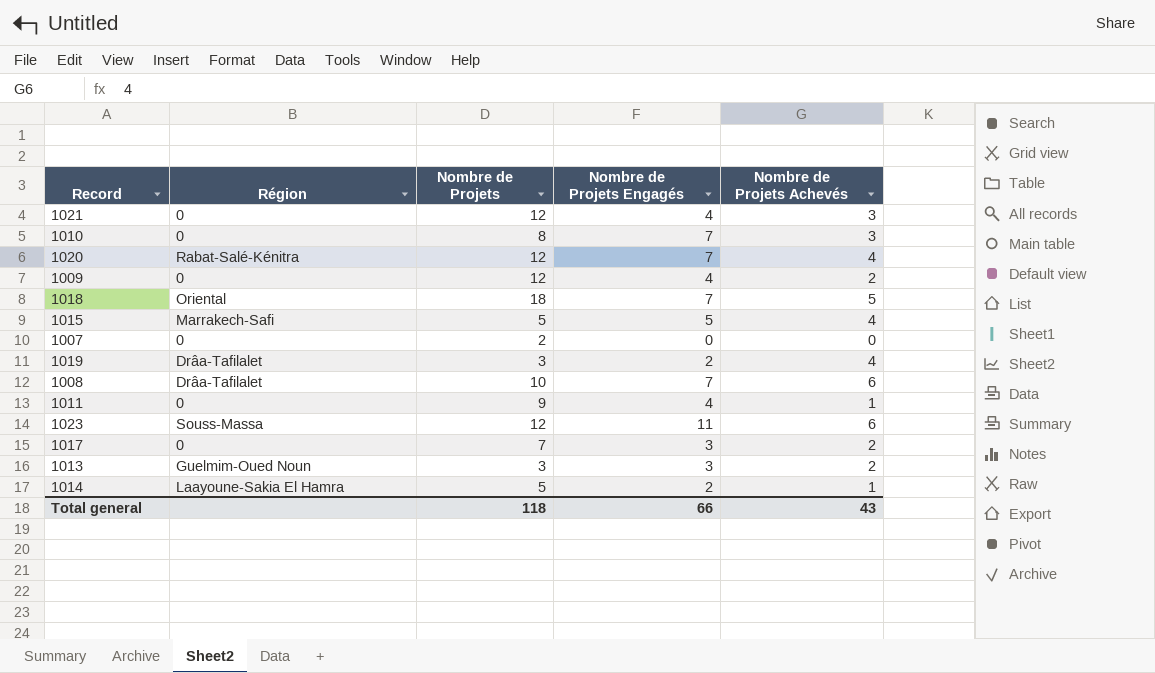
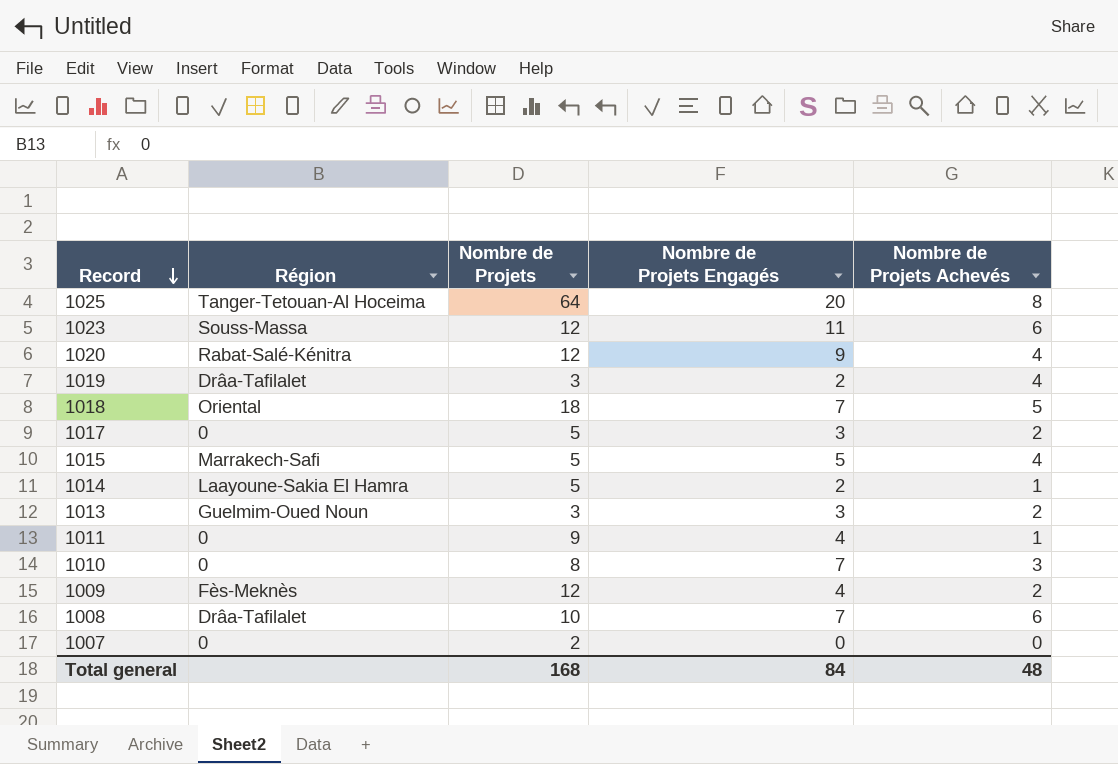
row order: none -> Record descending
row 1021: 0 | 12 | 4 | 3 -> none
row 1025: none -> Tanger-Tetouan-Al Hoceima | 64 | 20 | 8
1020 | Nombre de Projets Engagés: 7 -> 9
1017 | Nombre de Projets: 7 -> 5
1009 | Région: 0 -> Fès-Meknès
Total general | Nombre de Projets: 118 -> 168
Total general | Nombre de Projets Engagés: 66 -> 84
Total general | Nombre de Projets Achevés: 43 -> 48

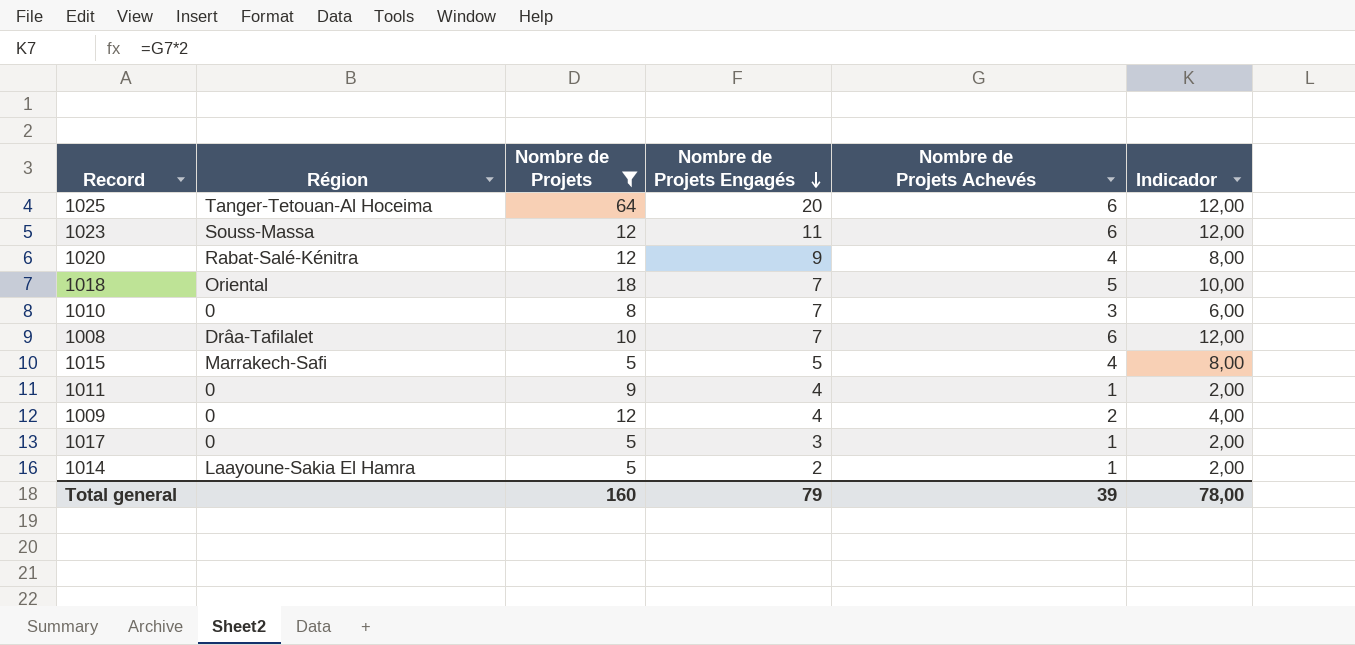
filter: none -> Nombre de Projets >= 5
row order: Record descending -> Nombre de Projets Engagés descending
column Indicador | formula: none -> [Nombre de Projets Achevés] * 2
1025 | Nombre de Projets Achevés: 8 -> 6
1009 | Région: Fès-Meknès -> 0
1017 | Nombre de Projets Achevés: 2 -> 1
Total general | Nombre de Projets: 168 -> 160
Total general | Nombre de Projets Engagés: 84 -> 79
Total general | Nombre de Projets Achevés: 48 -> 39

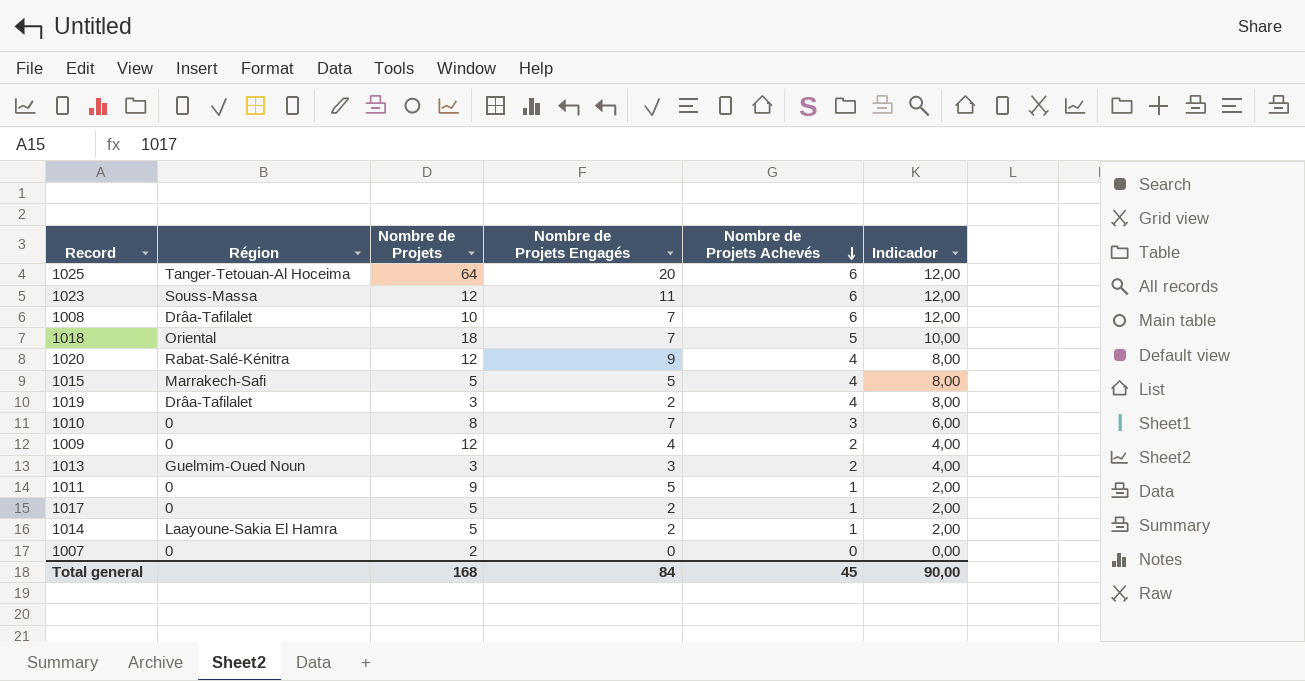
filter: Nombre de Projets >= 5 -> none
row order: Nombre de Projets Engagés descending -> Nombre de Projets Achevés descending
1011 | Nombre de Projets Engagés: 4 -> 5
1017 | Nombre de Projets Engagés: 3 -> 2
Total general | Nombre de Projets: 160 -> 168
Total general | Nombre de Projets Engagés: 79 -> 84
Total general | Nombre de Projets Achevés: 39 -> 45
Total general | Indicador: 78,00 -> 90,00

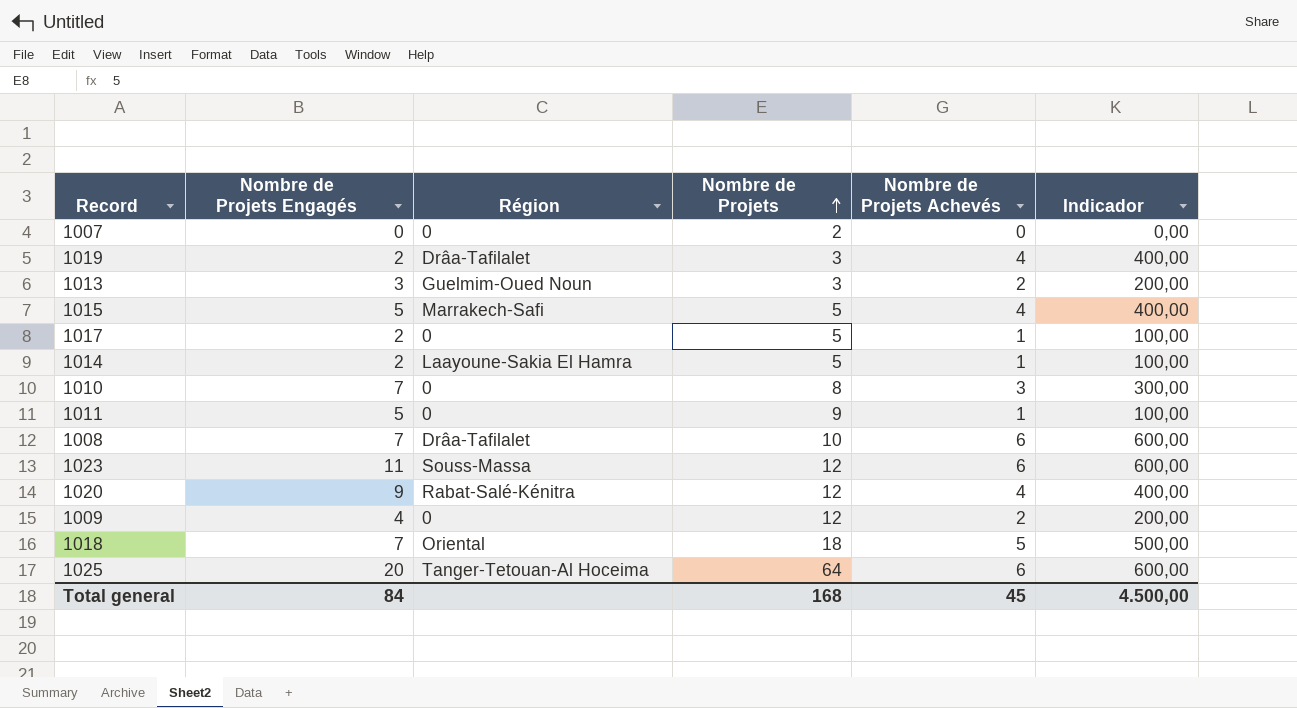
row order: Nombre de Projets Achevés descending -> Nombre de Projets ascending
column Nombre de Projets Engagés | position: 4 -> 2
column Indicador | formula: [Nombre de Projets Achevés] * 2 -> [Nombre de Projets Achevés] * 100
Total general | Indicador: 90,00 -> 4.500,00

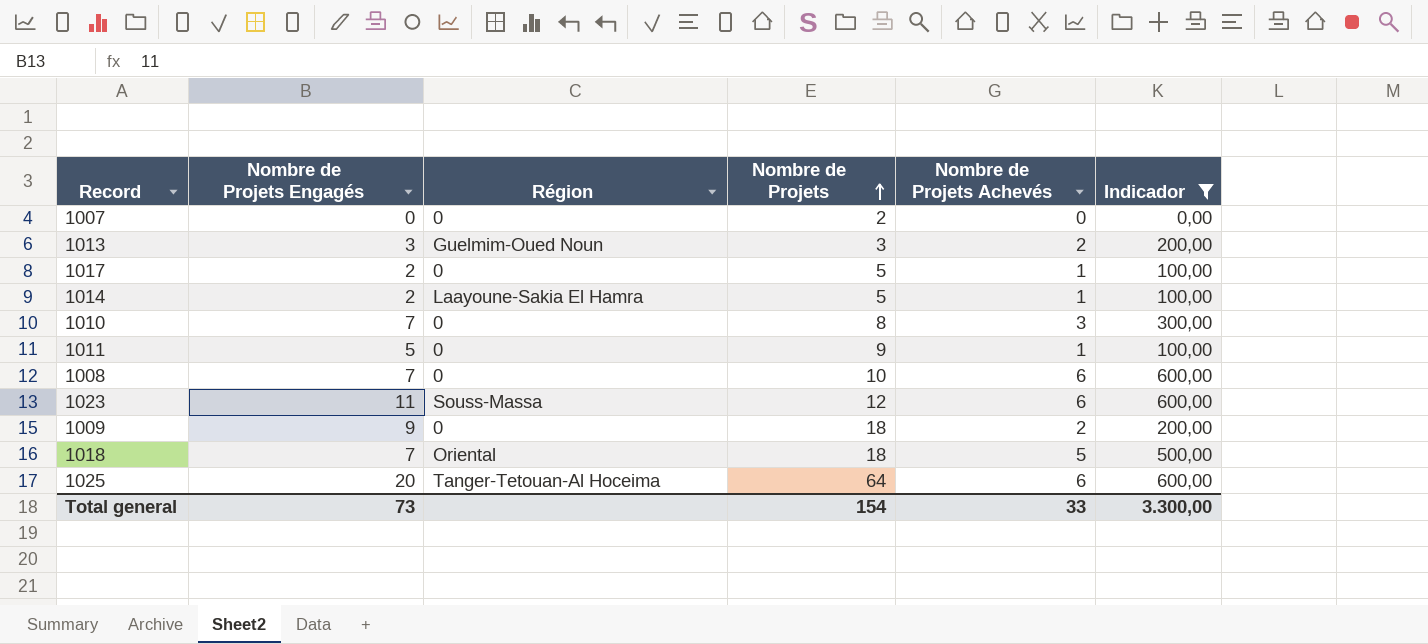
filter: none -> Indicador != 400,00
1008 | Région: Drâa-Tafilalet -> 0
1009 | Nombre de Projets Engagés: 4 -> 9
1009 | Nombre de Projets: 12 -> 18
Total general | Nombre de Projets Engagés: 84 -> 73
Total general | Nombre de Projets: 168 -> 154
Total general | Nombre de Projets Achevés: 45 -> 33
Total general | Indicador: 4.500,00 -> 3.300,00

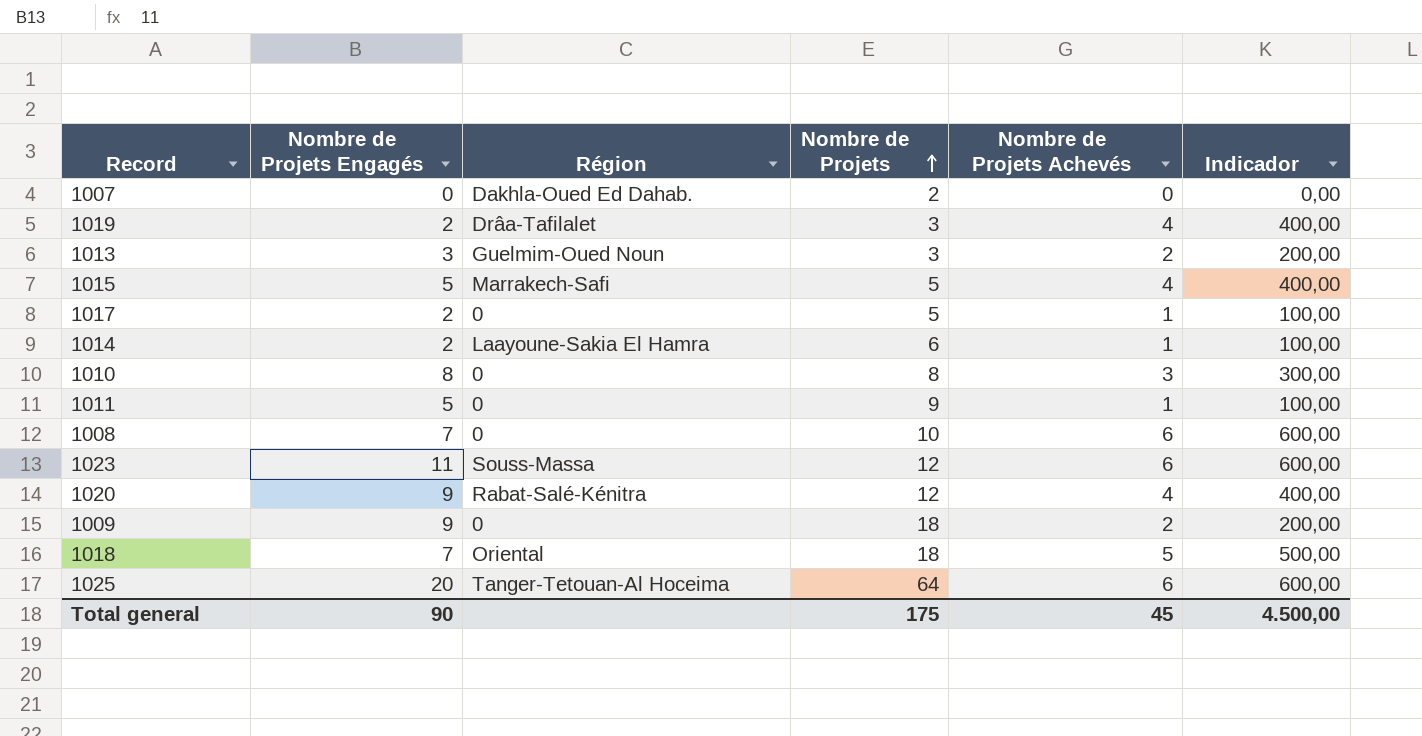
filter: Indicador != 400,00 -> none
1007 | Région: 0 -> Dakhla-Oued Ed Dahab.
1014 | Nombre de Projets: 5 -> 6
1010 | Nombre de Projets Engagés: 7 -> 8
Total general | Nombre de Projets Engagés: 73 -> 90
Total general | Nombre de Projets: 154 -> 175
Total general | Nombre de Projets Achevés: 33 -> 45
Total general | Indicador: 3.300,00 -> 4.500,00

